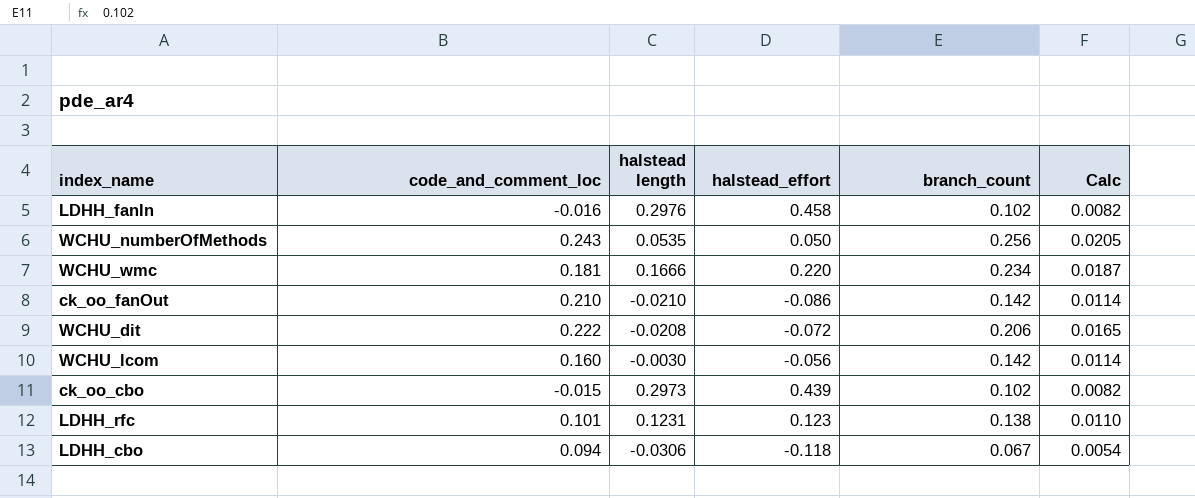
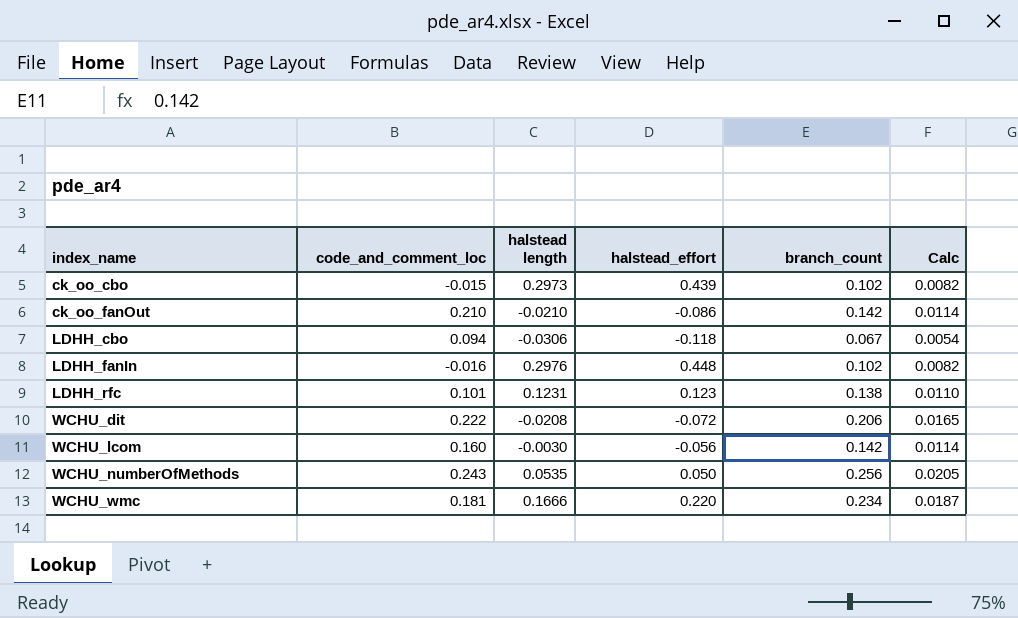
row order: none -> index_name ascending
LDHH_fanIn | halstead_effort: 0.458 -> 0.448

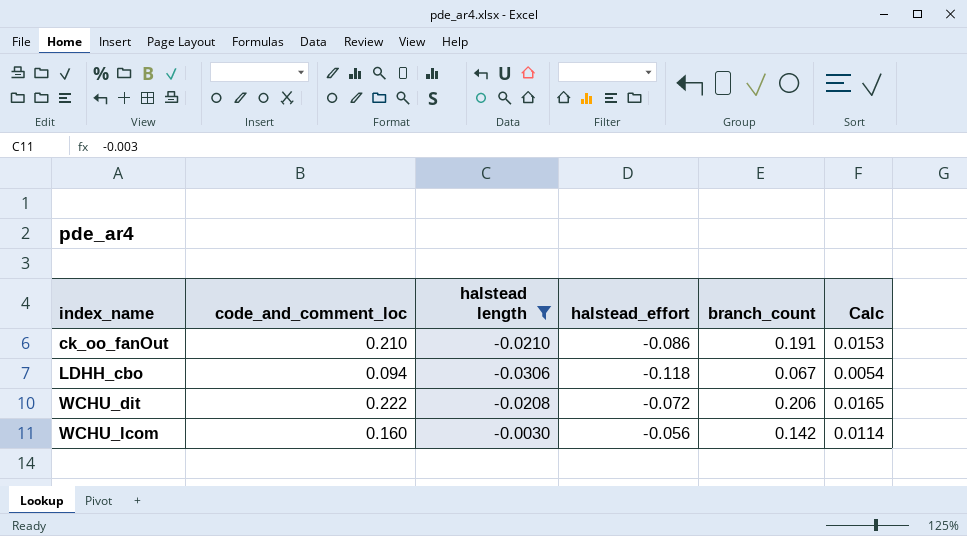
filter: none -> halstead length <= -0.0030
ck_oo_fanOut | branch_count: 0.142 -> 0.191
ck_oo_fanOut | Calc: 0.0114 -> 0.0153

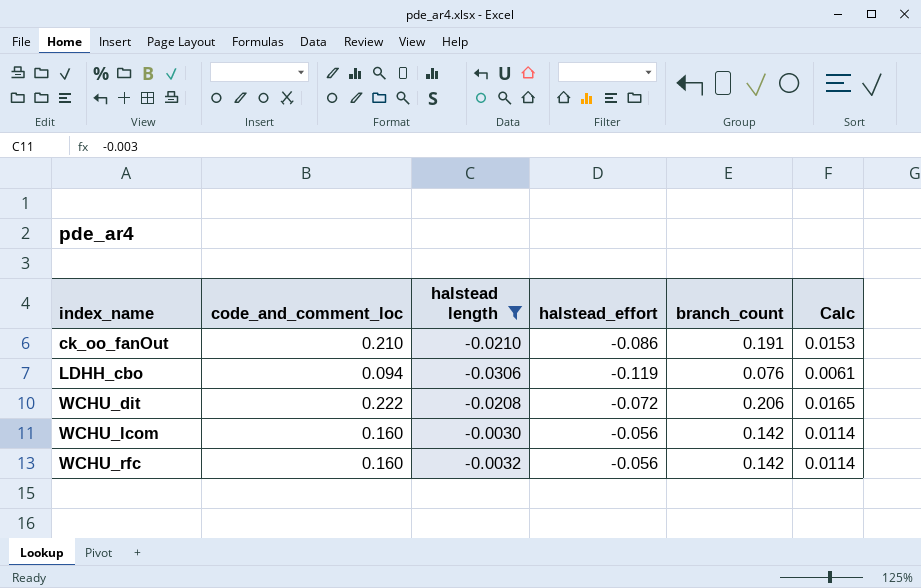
LDHH_cbo | halstead_effort: -0.118 -> -0.119
LDHH_cbo | branch_count: 0.067 -> 0.076
LDHH_cbo | Calc: 0.0054 -> 0.0061
row WCHU_rfc: none -> 0.160 | -0.0032 | -0.056 | 0.142 | 0.0114

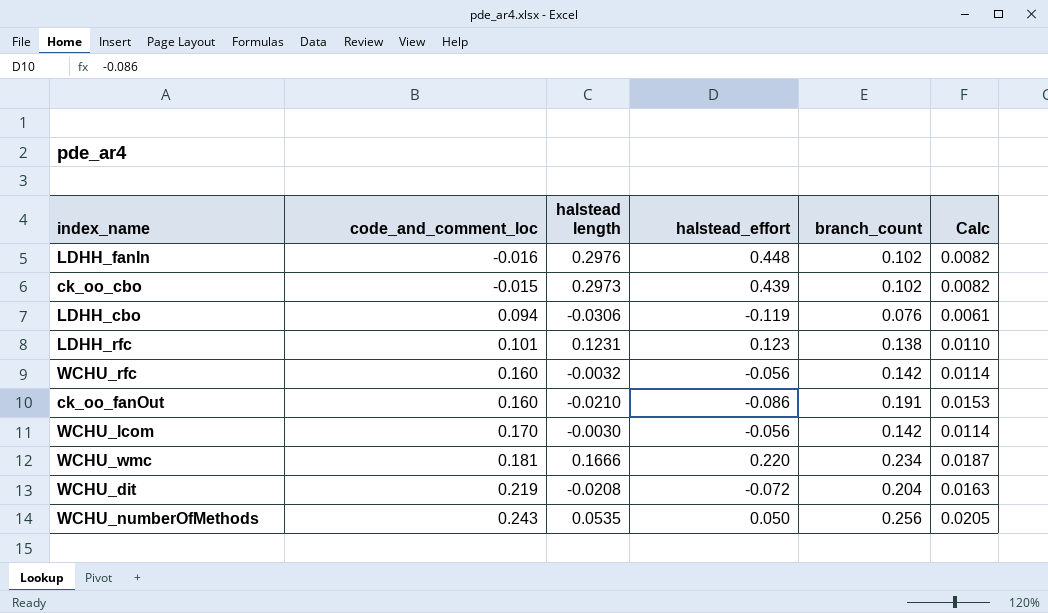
filter: halstead length <= -0.0030 -> none
row order: index_name ascending -> code_and_comment_loc ascending
ck_oo_fanOut | code_and_comment_loc: 0.210 -> 0.160
WCHU_lcom | code_and_comment_loc: 0.160 -> 0.170
WCHU_dit | code_and_comment_loc: 0.222 -> 0.219
WCHU_dit | branch_count: 0.206 -> 0.204
WCHU_dit | Calc: 0.0165 -> 0.0163

